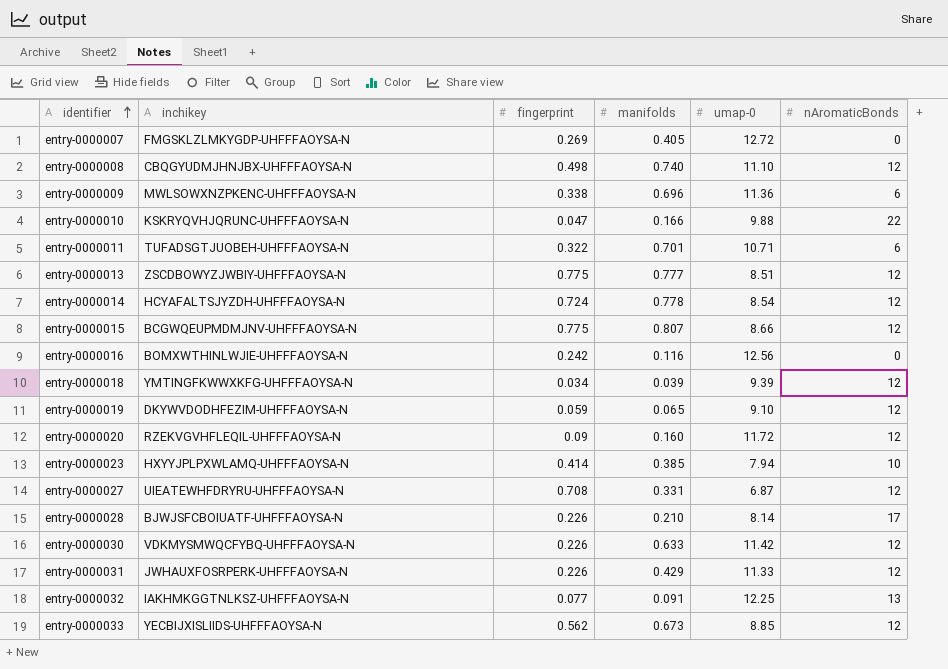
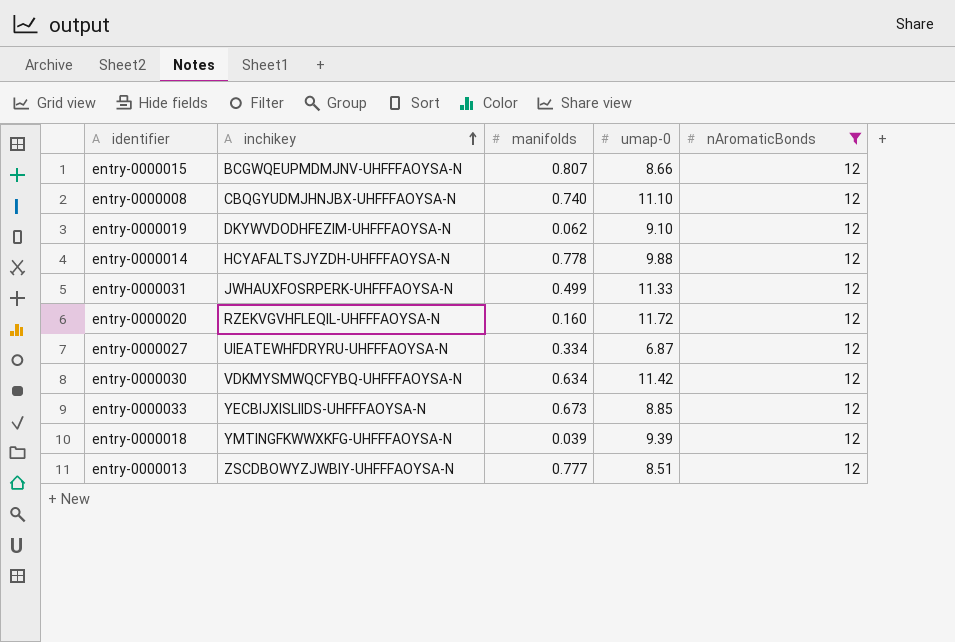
filter: none -> nAromaticBonds = 12
row order: identifier ascending -> inchikey ascending
column fingerprint | position: 3 -> none
entry-0000019 | manifolds: 0.065 -> 0.062
entry-0000014 | umap-0: 8.54 -> 9.88
entry-0000031 | manifolds: 0.429 -> 0.499
entry-0000027 | manifolds: 0.331 -> 0.334
entry-0000030 | manifolds: 0.633 -> 0.634

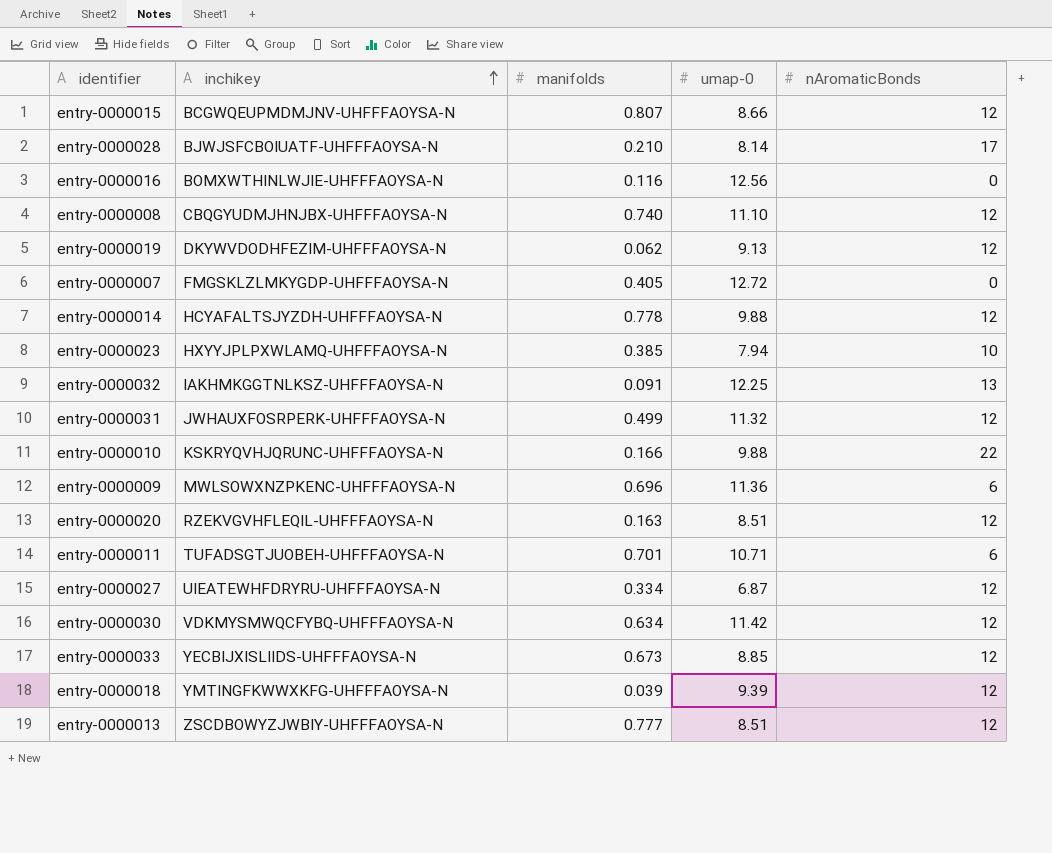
filter: nAromaticBonds = 12 -> none
entry-0000019 | umap-0: 9.10 -> 9.13
entry-0000031 | umap-0: 11.33 -> 11.32
entry-0000020 | manifolds: 0.160 -> 0.163
entry-0000020 | umap-0: 11.72 -> 8.51

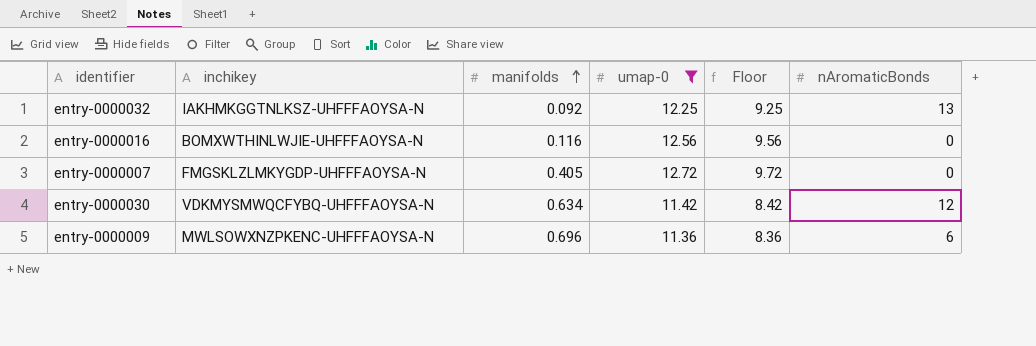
filter: none -> umap-0 >= 11.36
row order: inchikey ascending -> manifolds ascending
column Floor | formula: none -> [umap-0] - 3
entry-0000032 | manifolds: 0.091 -> 0.092

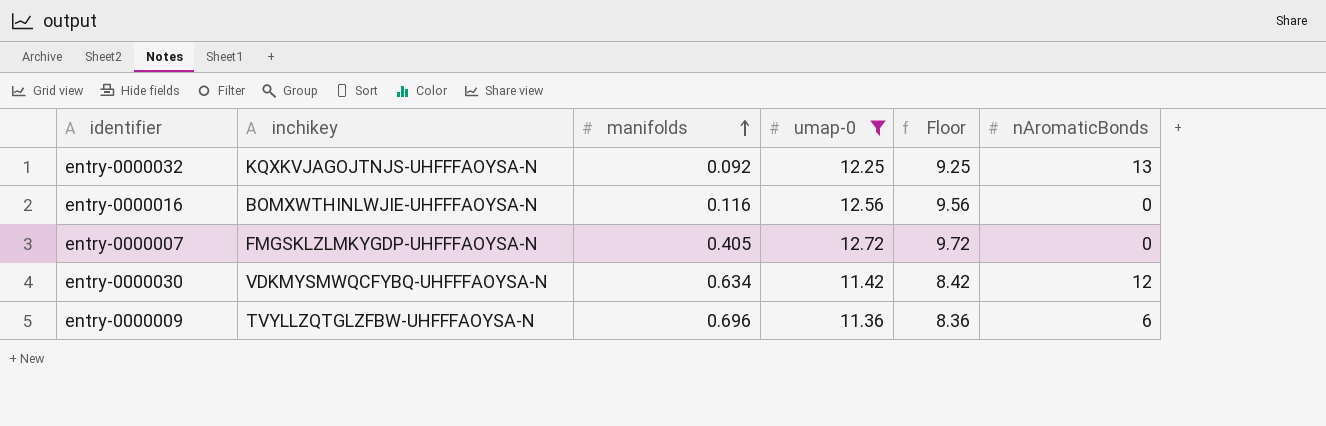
entry-0000032 | inchikey: IAKHMKGGTNLKSZ-UHFFFAOYSA-N -> KQXKVJAGOJTNJS-UHFFFAOYSA-N
entry-0000009 | inchikey: MWLSOWXNZPKENC-UHFFFAOYSA-N -> TVYLLZQTGLZFBW-UHFFFAOYSA-N

